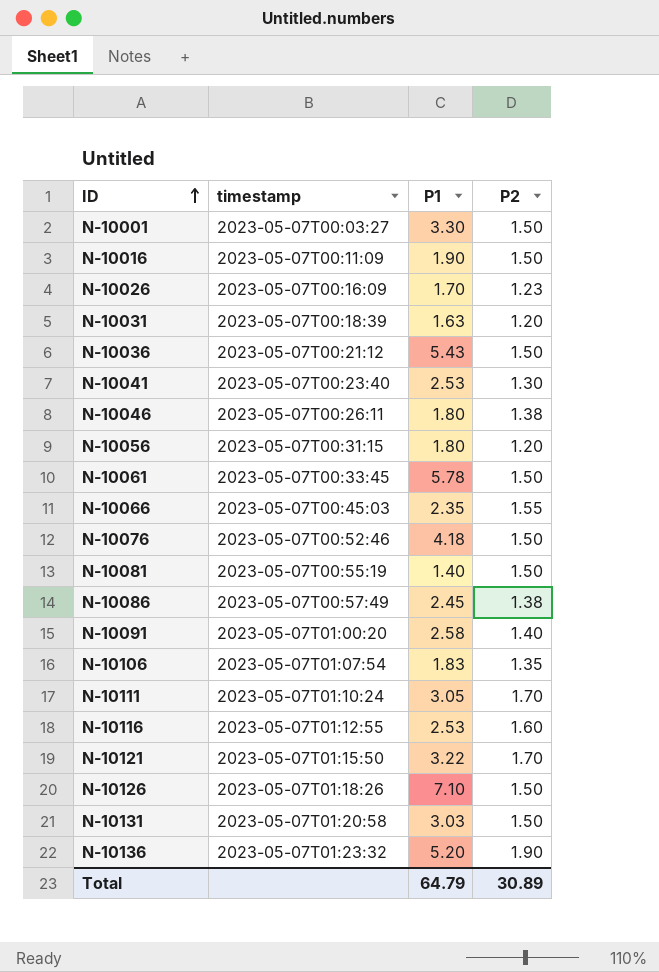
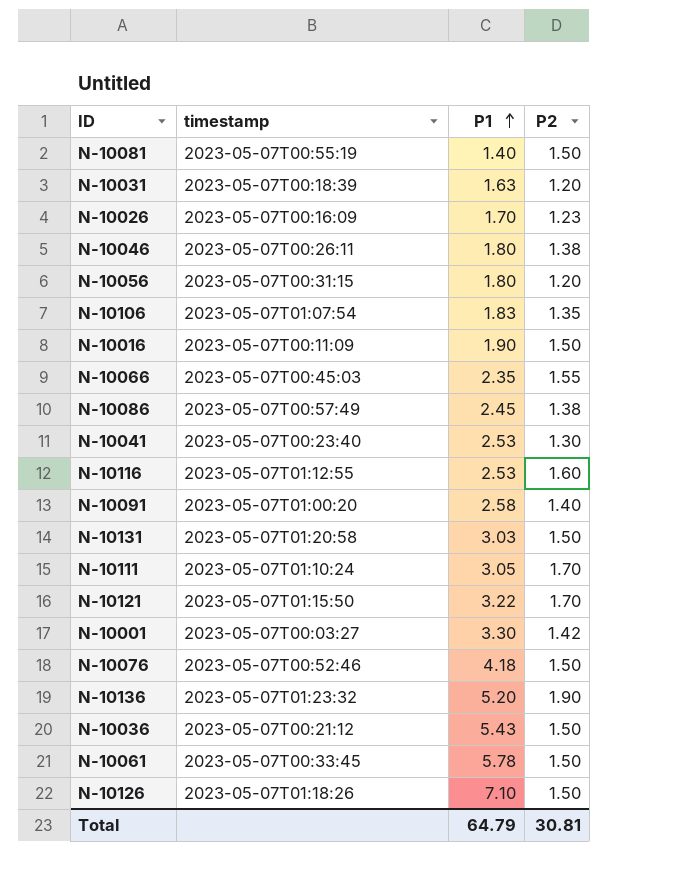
row order: ID ascending -> P1 ascending
N-10001 | P2: 1.50 -> 1.42
Total | P2: 30.89 -> 30.81

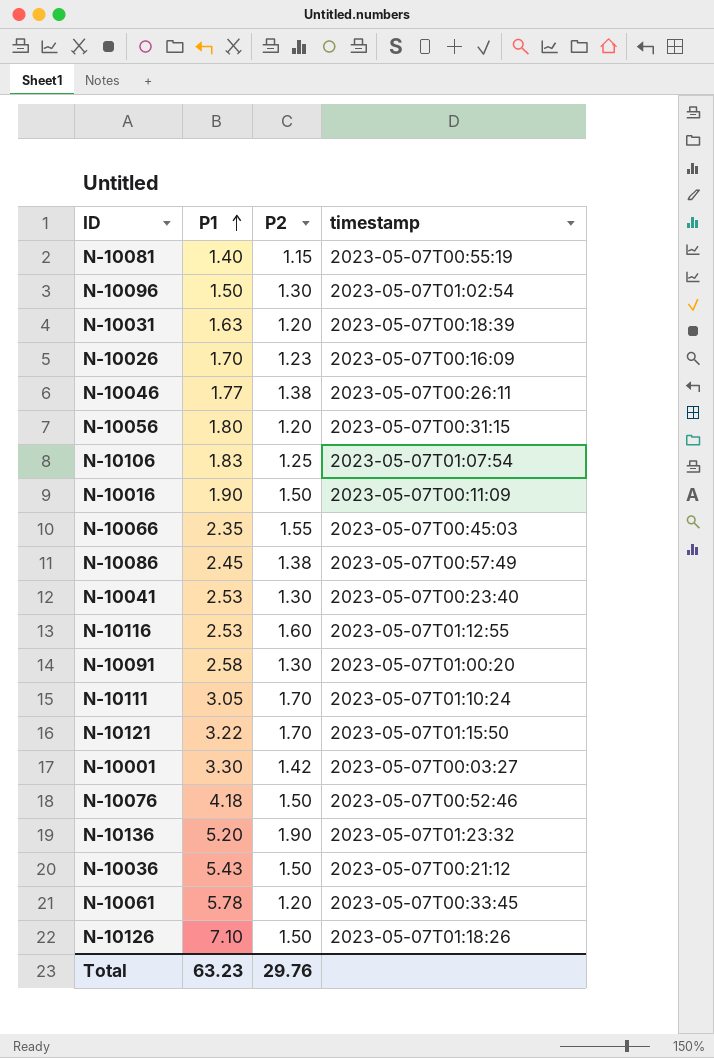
column timestamp | position: 2 -> 4
row N-10131: 2023-05-07T01:20:58 | 3.03 | 1.50 -> none
N-10081 | P2: 1.50 -> 1.15
row N-10096: none -> 1.50 | 1.30 | 2023-05-07T01:02:54
N-10046 | P1: 1.80 -> 1.77
N-10106 | P2: 1.35 -> 1.25
N-10091 | P2: 1.40 -> 1.30
N-10061 | P2: 1.50 -> 1.20
Total | P1: 64.79 -> 63.23
Total | P2: 30.81 -> 29.76

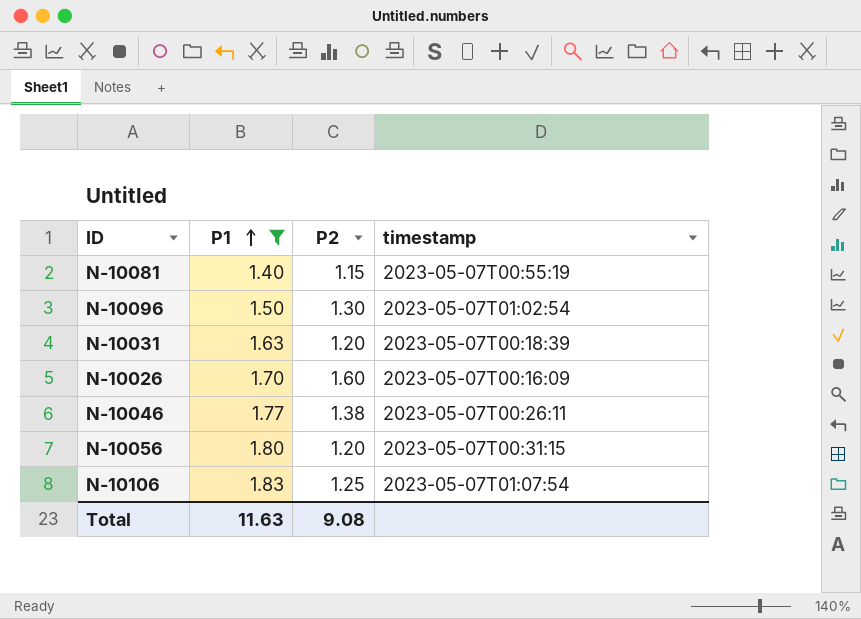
filter: none -> P1 <= 1.83
N-10026 | P2: 1.23 -> 1.60
Total | P1: 63.23 -> 11.63
Total | P2: 29.76 -> 9.08

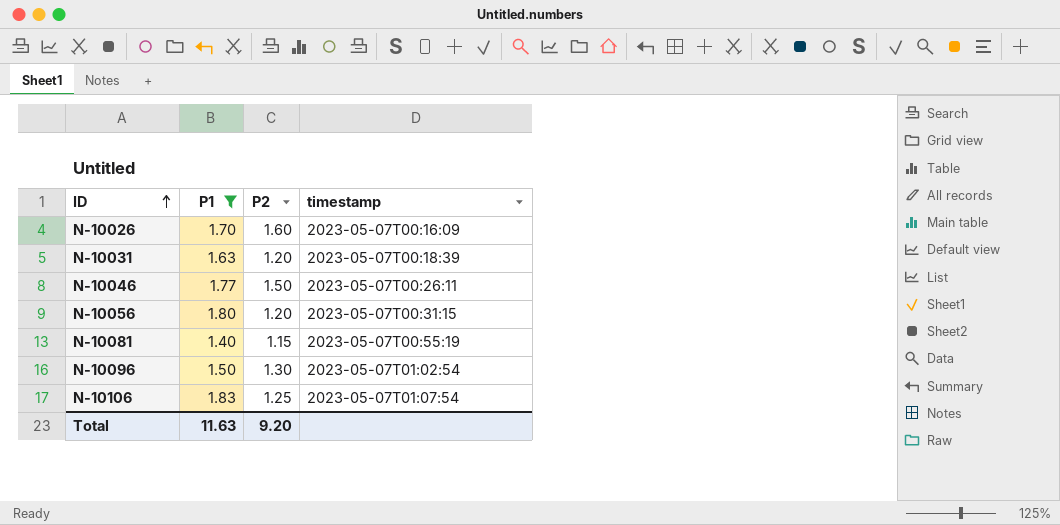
row order: P1 ascending -> ID ascending
N-10046 | P2: 1.38 -> 1.50
Total | P2: 9.08 -> 9.20

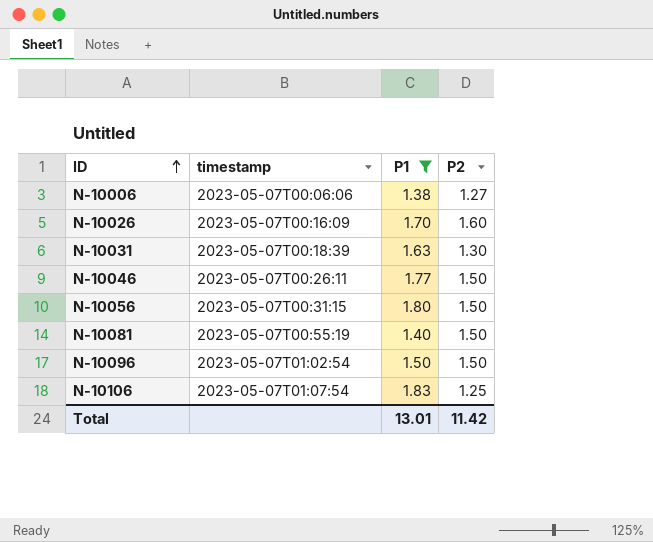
column timestamp | position: 4 -> 2
row N-10006: none -> 2023-05-07T00:06:06 | 1.38 | 1.27
N-10031 | P2: 1.20 -> 1.30
N-10056 | P2: 1.20 -> 1.50
N-10081 | P2: 1.15 -> 1.50
N-10096 | P2: 1.30 -> 1.50
Total | P1: 11.63 -> 13.01
Total | P2: 9.20 -> 11.42

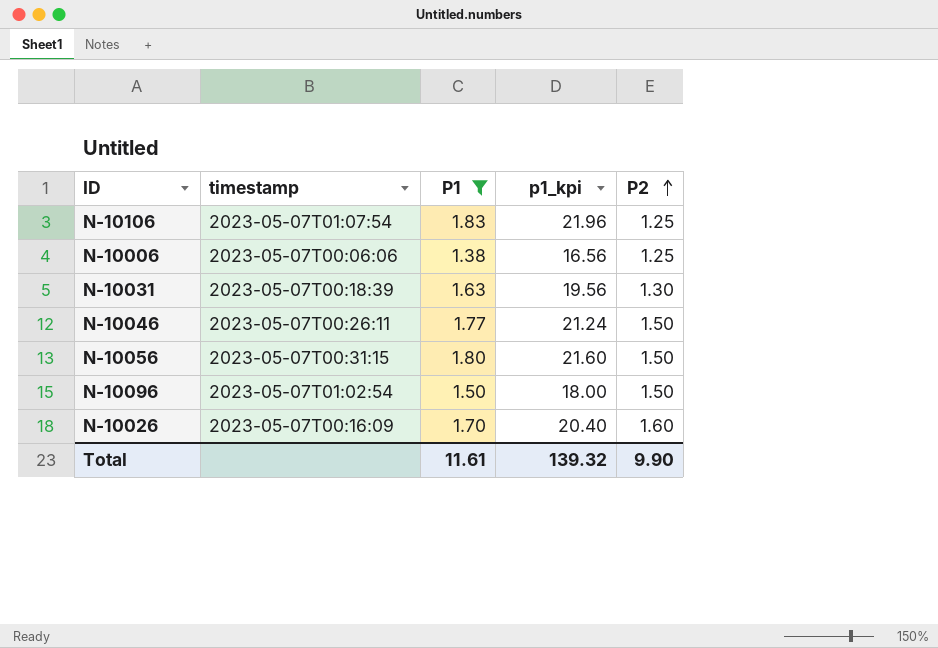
row order: ID ascending -> P2 ascending
column p1_kpi | formula: none -> [P1] * 12
row N-10081: 2023-05-07T00:55:19 | 1.40 | 1.50 -> none
N-10006 | P2: 1.27 -> 1.25
Total | P1: 13.01 -> 11.61
Total | P2: 11.42 -> 9.90

